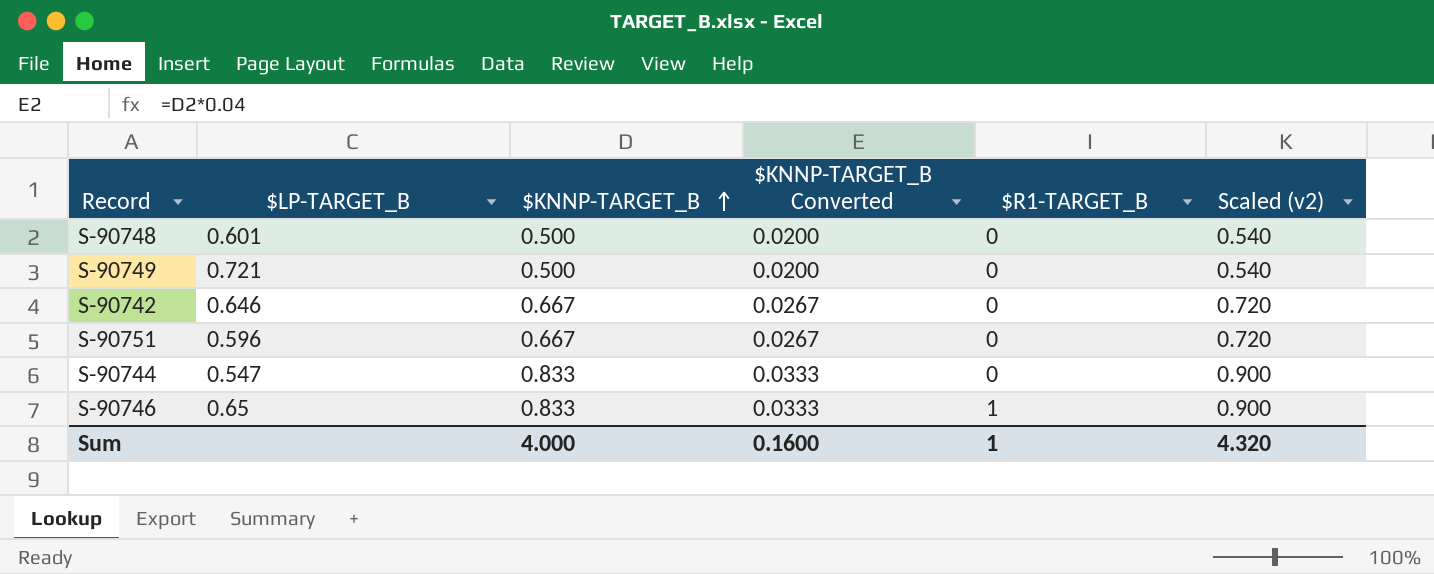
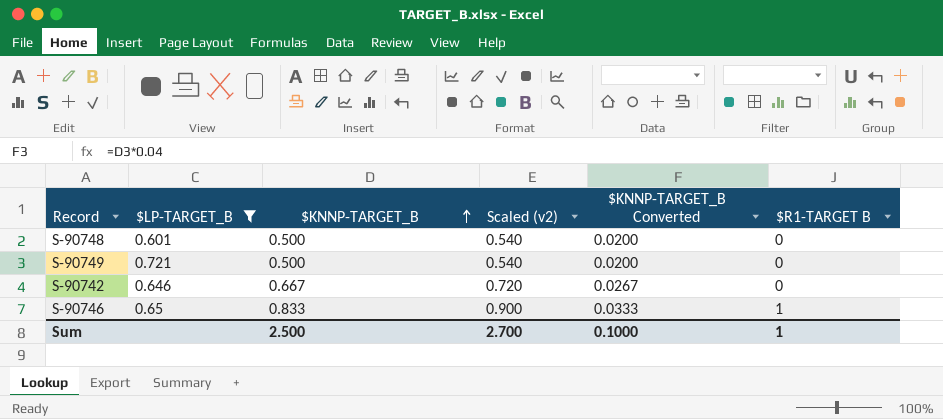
filter: none -> $LP-TARGET_B >= 0.601
column Scaled (v2) | position: 6 -> 4
column name: $R1-TARGET_B -> $R1-TARGET B
Sum | $KNNP-TARGET_B: 4.000 -> 2.500
Sum | Scaled (v2): 4.320 -> 2.700
Sum | $KNNP-TARGET_B Converted: 0.1600 -> 0.1000

